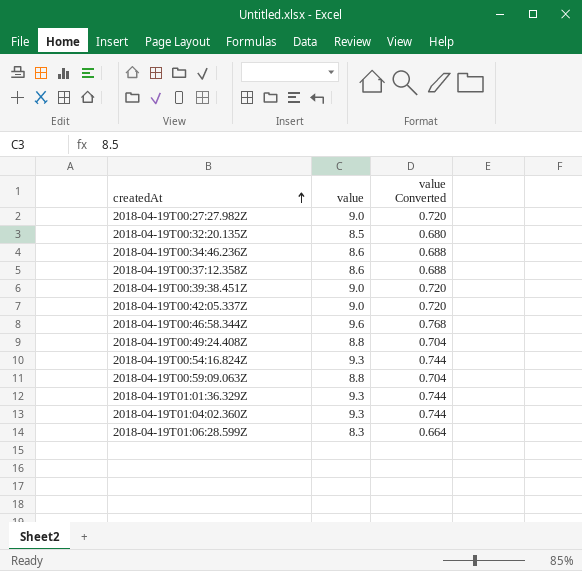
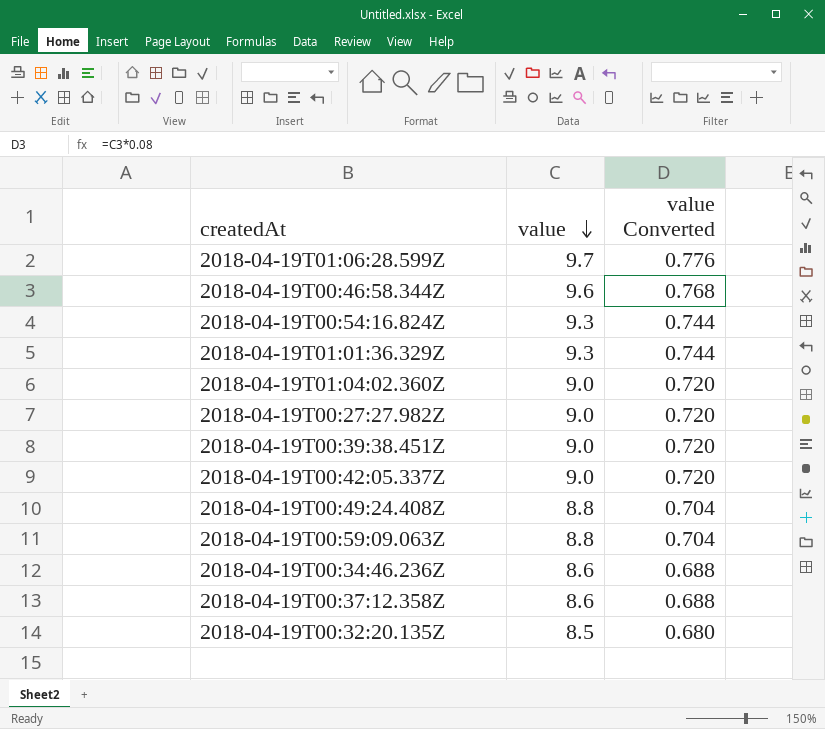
row order: createdAt ascending -> value descending
2018-04-19T01:06:28.599Z | value: 8.3 -> 9.7
2018-04-19T01:06:28.599Z | value Converted: 0.664 -> 0.776
2018-04-19T01:04:02.360Z | value: 9.3 -> 9.0
2018-04-19T01:04:02.360Z | value Converted: 0.744 -> 0.720

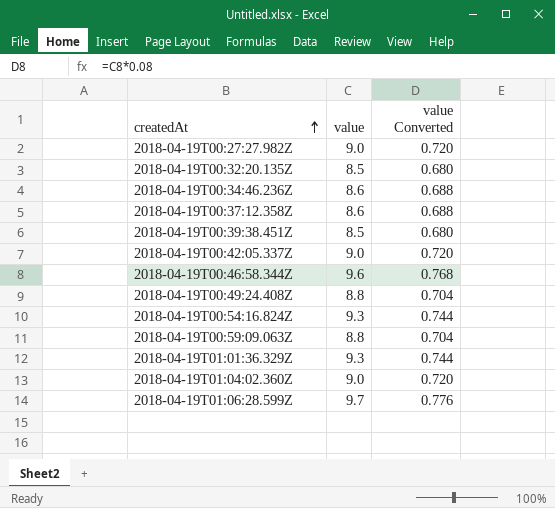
row order: value descending -> createdAt ascending
2018-04-19T00:39:38.451Z | value: 9.0 -> 8.5
2018-04-19T00:39:38.451Z | value Converted: 0.720 -> 0.680

